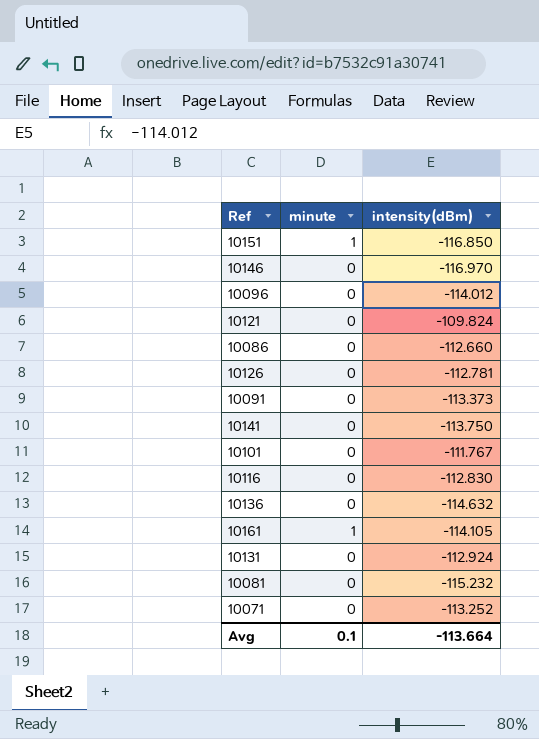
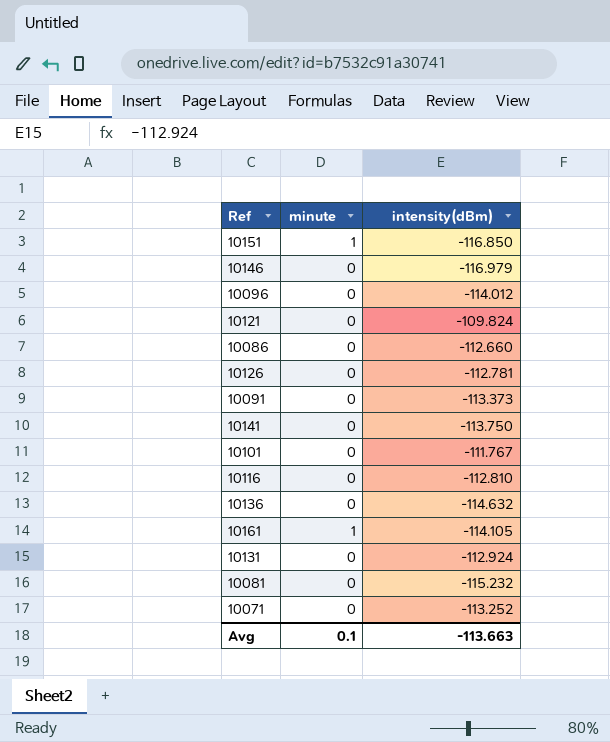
10146 | intensity(dBm): -116.970 -> -116.979
10116 | intensity(dBm): -112.830 -> -112.810
Avg | intensity(dBm): -113.664 -> -113.663

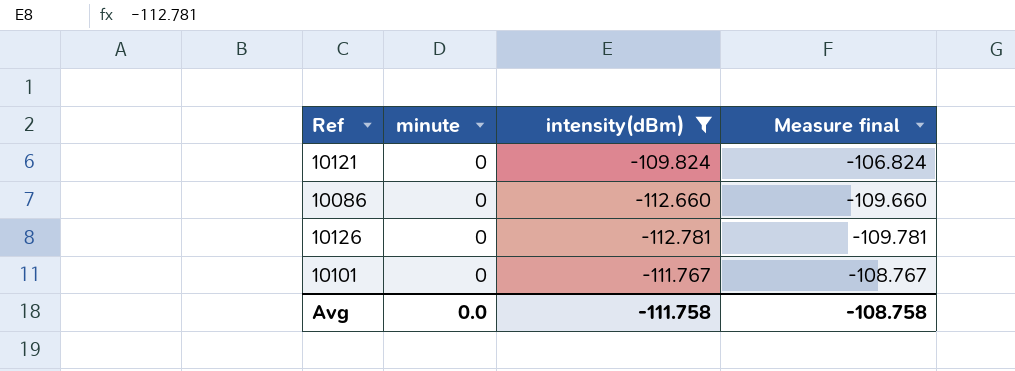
filter: none -> intensity(dBm) >= -112.781
column Measure final | formula: none -> [intensity(dBm)] + 3
Avg | minute: 0.1 -> 0.0
Avg | intensity(dBm): -113.663 -> -111.758

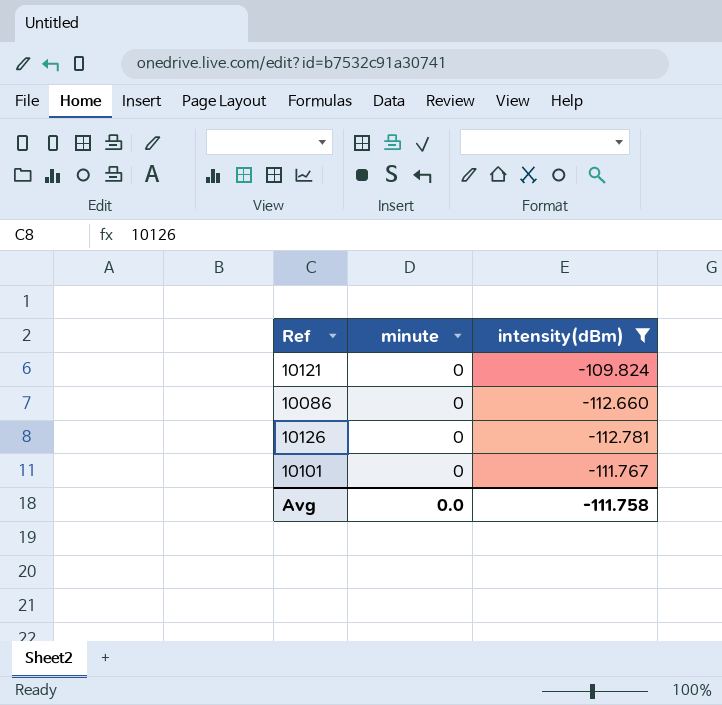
column Measure final | formula: [intensity(dBm)] + 3 -> none

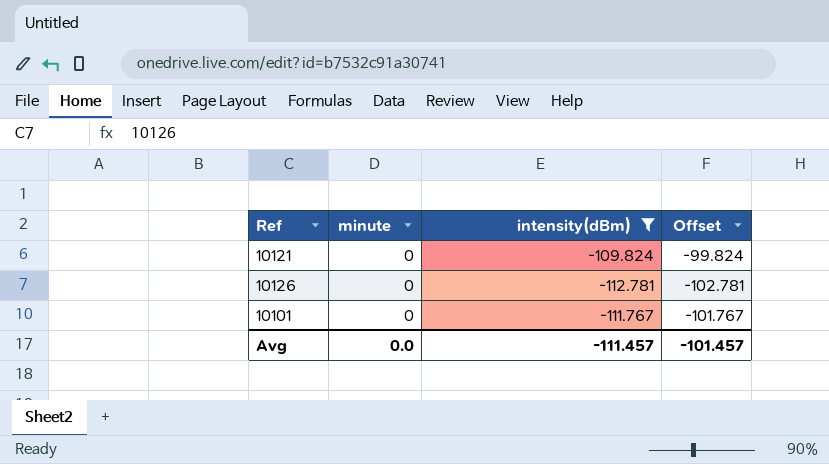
column Offset | formula: none -> [intensity(dBm)] + 10
row 10086: 0 | -112.660 -> none
Avg | intensity(dBm): -111.758 -> -111.457

